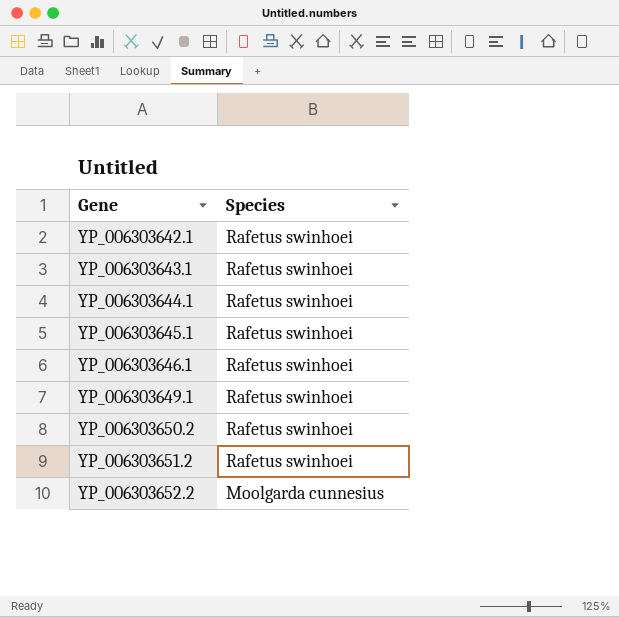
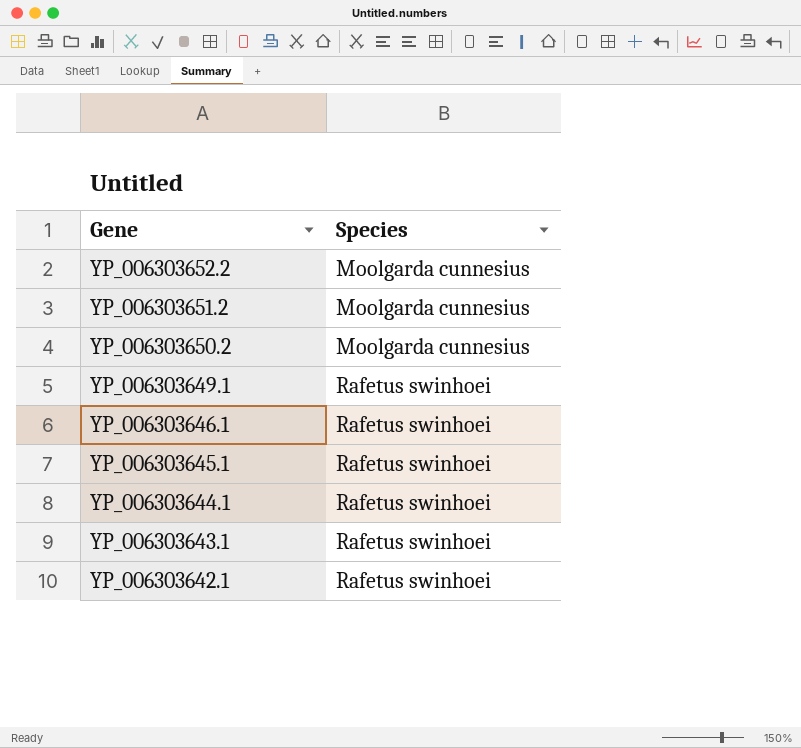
row order: Gene ascending -> Gene descending
YP_006303651.2 | Species: Rafetus swinhoei -> Moolgarda cunnesius
YP_006303650.2 | Species: Rafetus swinhoei -> Moolgarda cunnesius

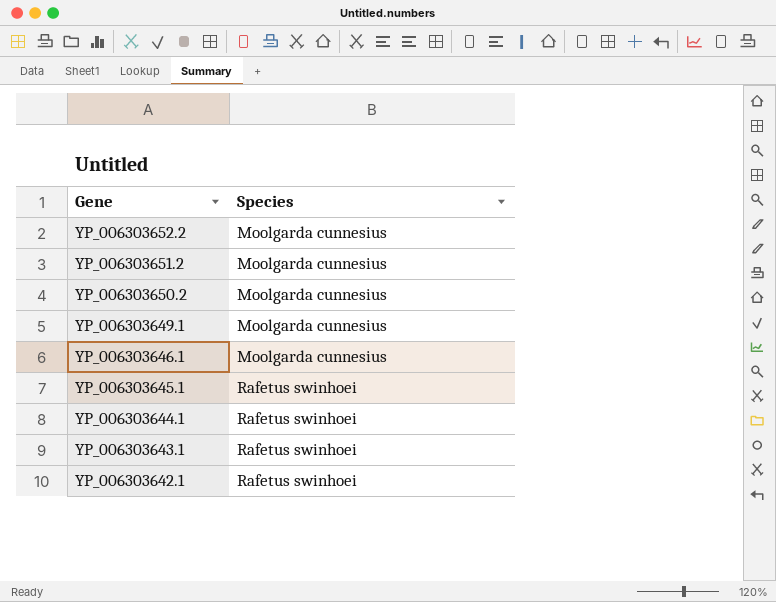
YP_006303649.1 | Species: Rafetus swinhoei -> Moolgarda cunnesius
YP_006303646.1 | Species: Rafetus swinhoei -> Moolgarda cunnesius

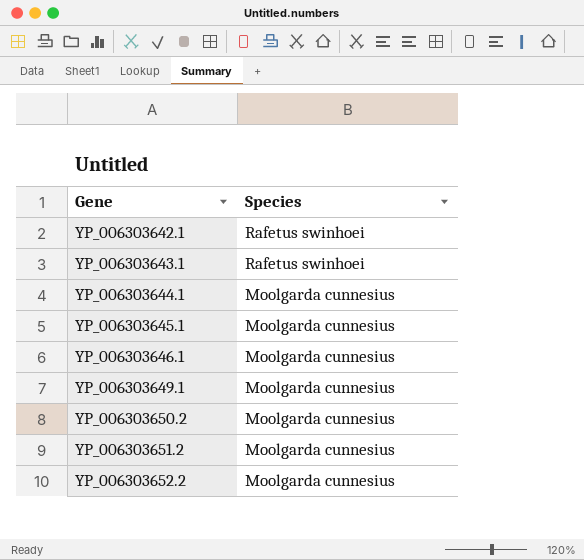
row order: Gene descending -> Gene ascending
YP_006303644.1 | Species: Rafetus swinhoei -> Moolgarda cunnesius
YP_006303645.1 | Species: Rafetus swinhoei -> Moolgarda cunnesius

